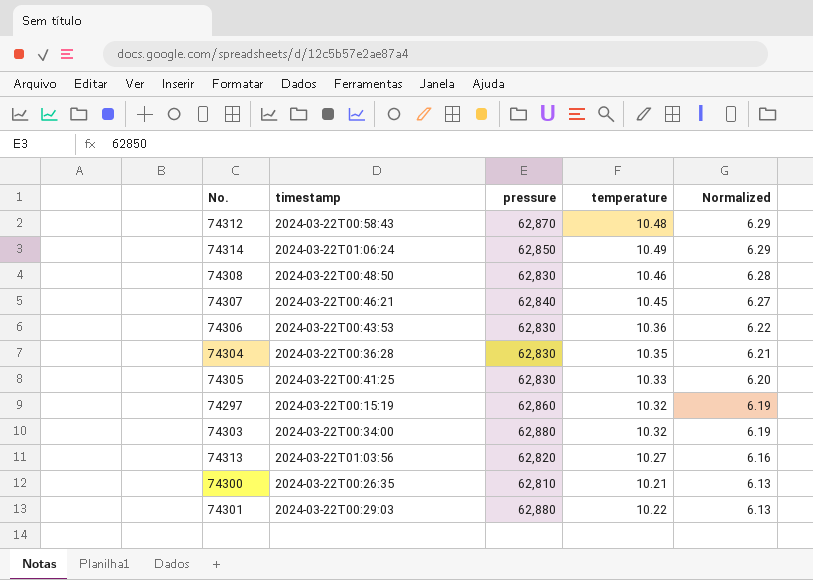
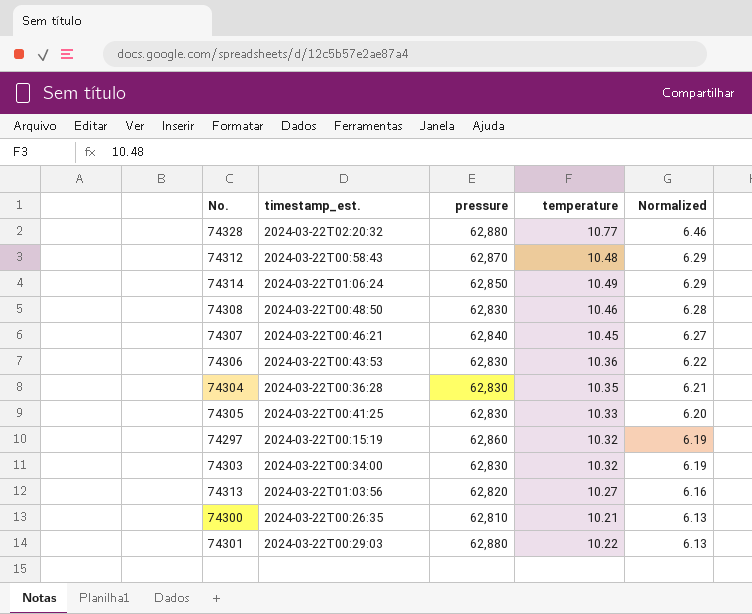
column name: timestamp -> timestamp_est.
row 74328: none -> 2024-03-22T02:20:32 | 62,880 | 10.77 | 6.46
74303 | pressure: 62,880 -> 62,830

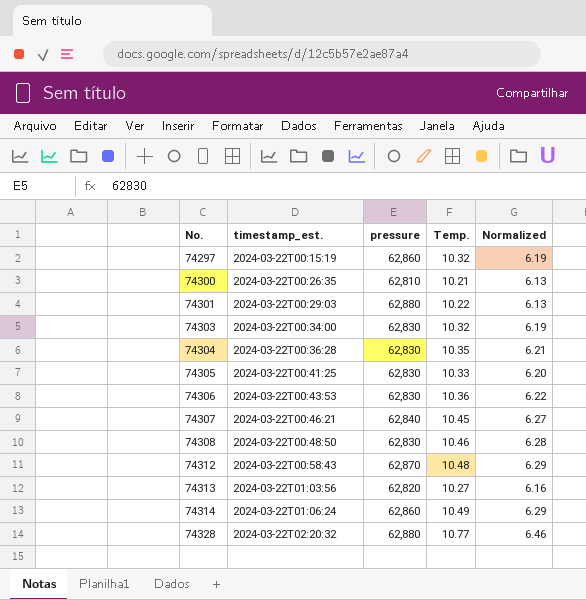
row order: Normalized descending -> No. ascending
column name: temperature -> Temp.
74314 | pressure: 62,850 -> 62,860

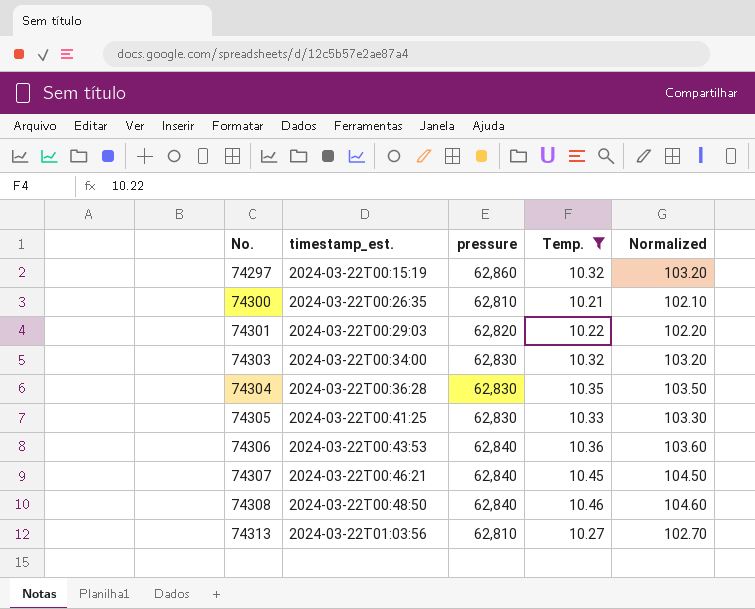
filter: none -> Temp. <= 10.46
column Normalized | formula: [Temp.] * 0.6 -> [Temp.] * 10
74301 | pressure: 62,880 -> 62,820
74306 | pressure: 62,830 -> 62,840
74308 | pressure: 62,830 -> 62,840
74313 | pressure: 62,820 -> 62,810

